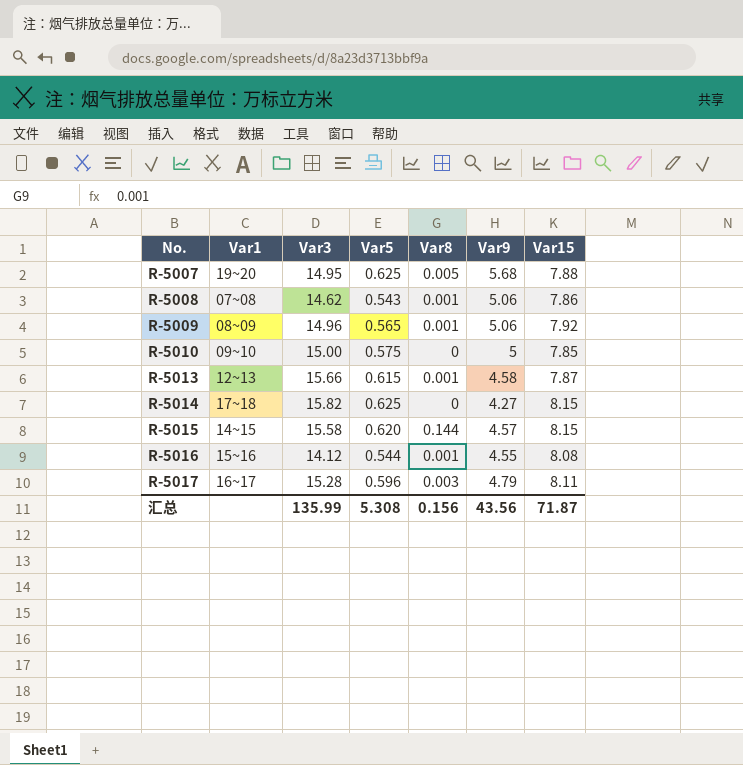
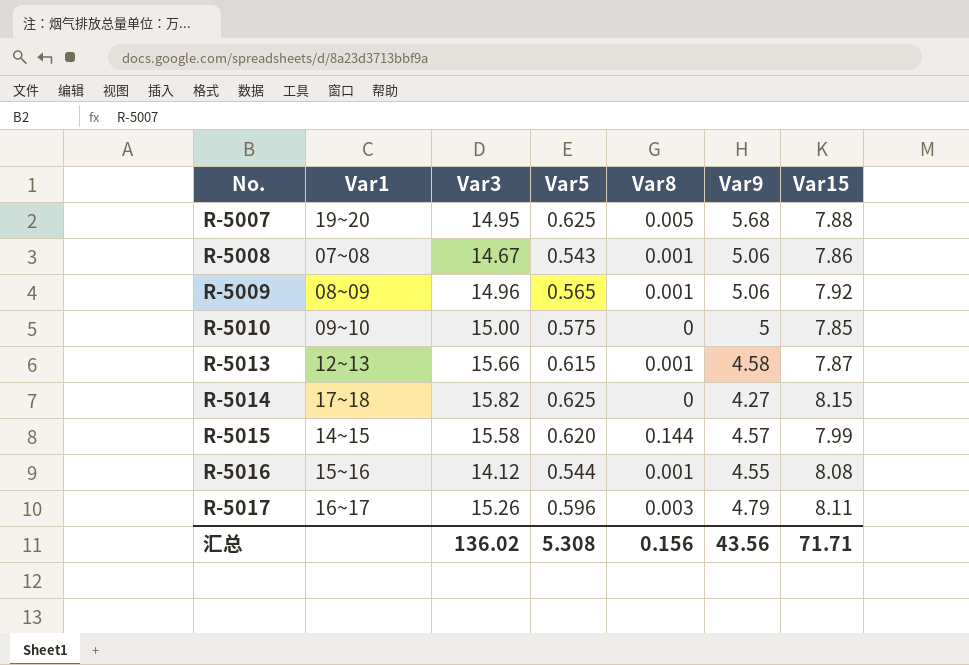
R-5008 | Var3: 14.62 -> 14.67
R-5015 | Var15: 8.15 -> 7.99
R-5017 | Var3: 15.28 -> 15.26
汇总 | Var3: 135.99 -> 136.02
汇总 | Var15: 71.87 -> 71.71

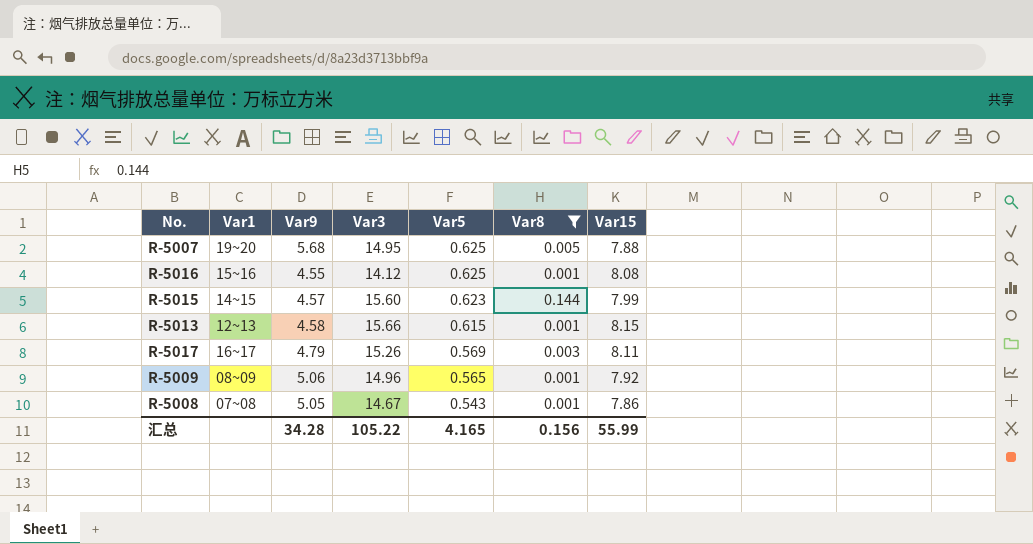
filter: none -> Var8 != 0
row order: No. ascending -> Var5 descending
column Var9 | position: 6 -> 3
R-5016 | Var5: 0.544 -> 0.625
R-5015 | Var3: 15.58 -> 15.60
R-5015 | Var5: 0.620 -> 0.623
R-5013 | Var15: 7.87 -> 8.15
R-5017 | Var5: 0.596 -> 0.569
R-5008 | Var9: 5.06 -> 5.05
汇总 | Var9: 43.56 -> 34.28
汇总 | Var3: 136.02 -> 105.22
汇总 | Var5: 5.308 -> 4.165
汇总 | Var15: 71.71 -> 55.99

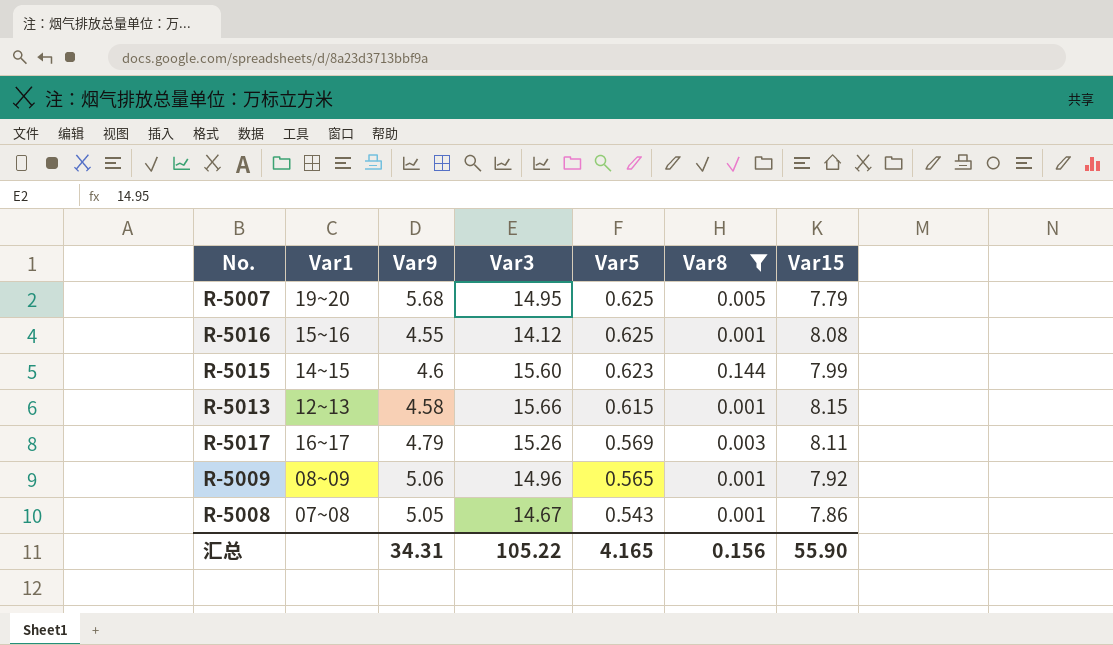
R-5007 | Var15: 7.88 -> 7.79
R-5015 | Var9: 4.57 -> 4.6
汇总 | Var9: 34.28 -> 34.31
汇总 | Var15: 55.99 -> 55.90

